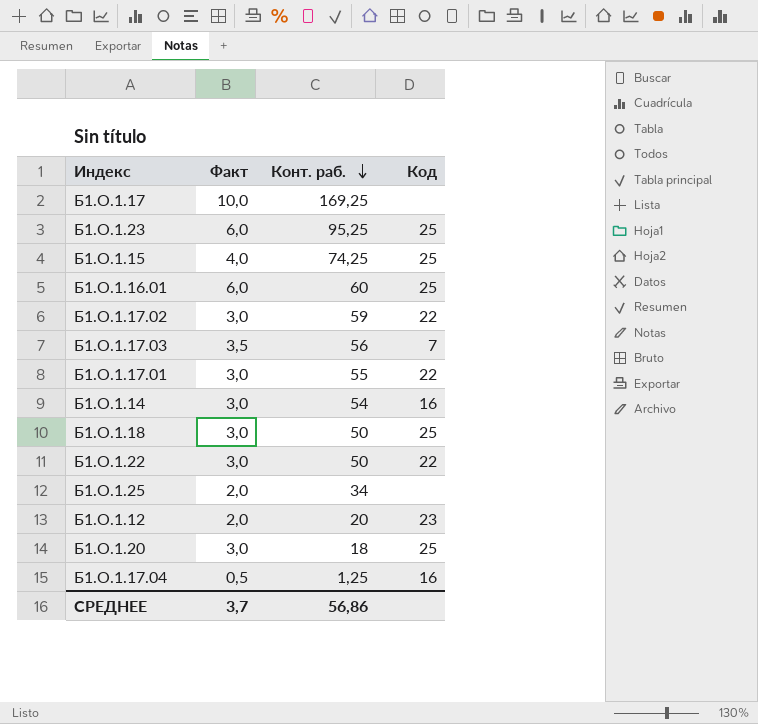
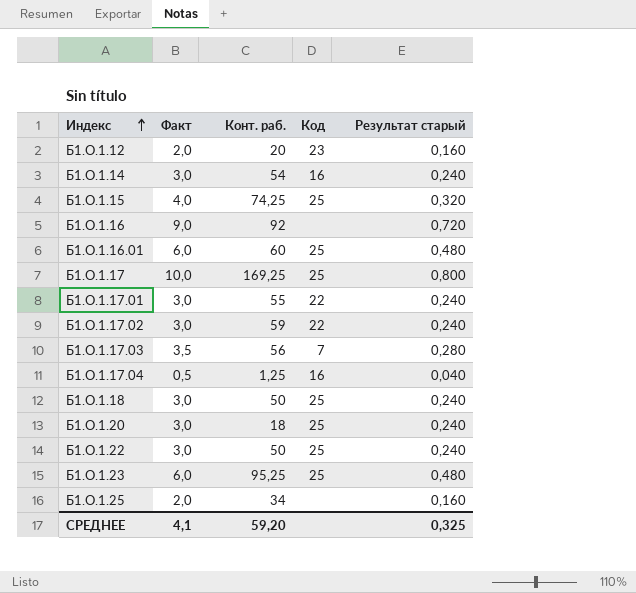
row order: Конт. раб. descending -> Индекс ascending
column Результат старый | formula: none -> [Факт] * 0,08
row Б1.О.1.16: none -> 9,0 | 92 | none | 0,720
Б1.О.1.17 | Код: none -> 25
Б1.О.1.22 | Код: 22 -> 25
СРЕДНЕЕ | Факт: 3,7 -> 4,1
СРЕДНЕЕ | Конт. раб.: 56,86 -> 59,20

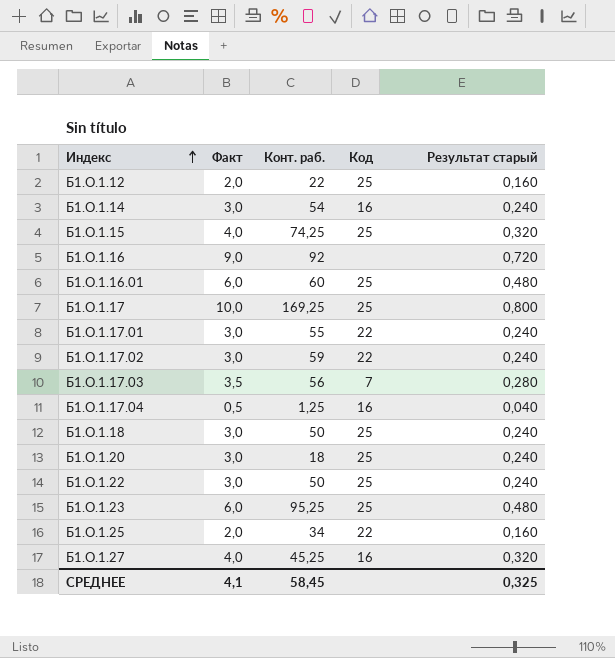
Б1.О.1.12 | Конт. раб.: 20 -> 22
Б1.О.1.12 | Код: 23 -> 25
Б1.О.1.25 | Код: none -> 22
row Б1.О.1.27: none -> 4,0 | 45,25 | 16 | 0,320
СРЕДНЕЕ | Конт. раб.: 59,20 -> 58,45

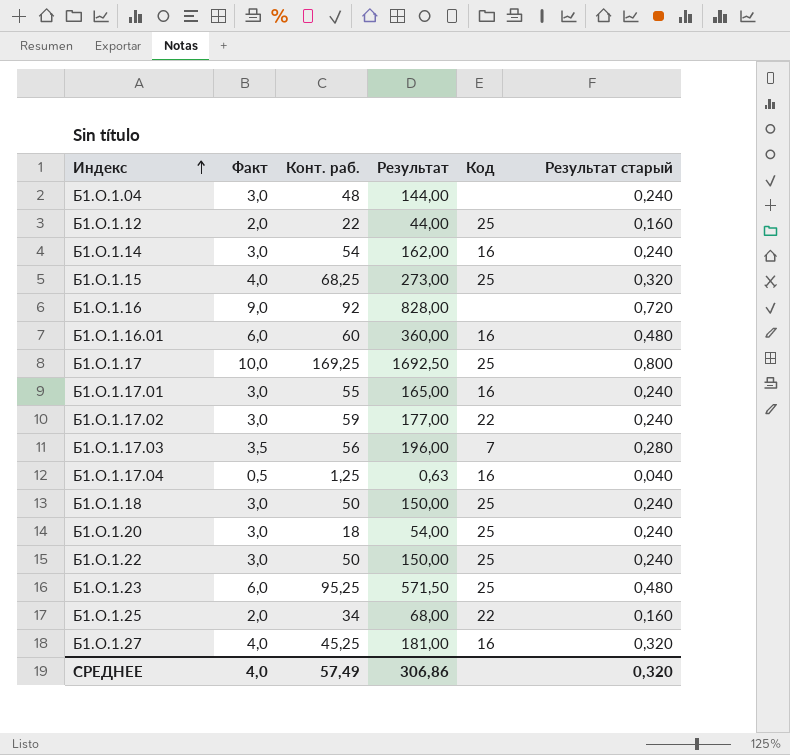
column Результат | formula: none -> [Факт] * [Конт. раб.]
row Б1.О.1.04: none -> 3,0 | 48 | 144,00 | none | 0,240
Б1.О.1.15 | Конт. раб.: 74,25 -> 68,25
Б1.О.1.16.01 | Код: 25 -> 16
Б1.О.1.17.01 | Код: 22 -> 16
СРЕДНЕЕ | Факт: 4,1 -> 4,0
СРЕДНЕЕ | Конт. раб.: 58,45 -> 57,49
СРЕДНЕЕ | Результат старый: 0,325 -> 0,320

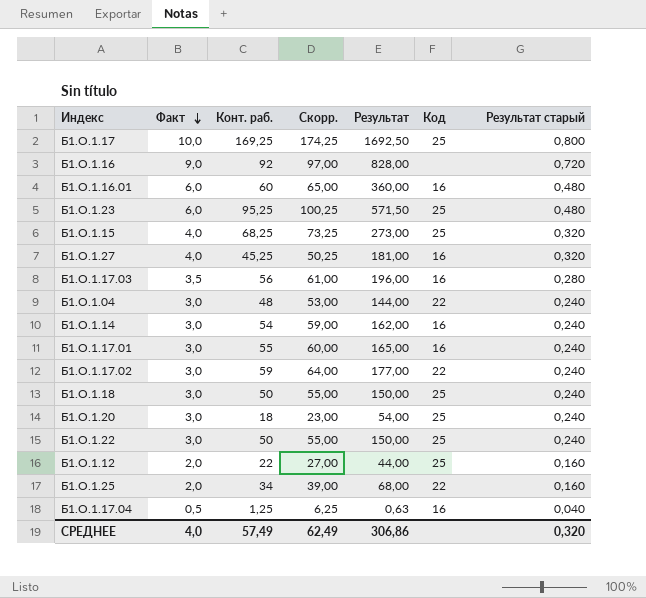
row order: Индекс ascending -> Факт descending
column Скорр. | formula: none -> [Конт. раб.] + 5
Б1.О.1.17.03 | Код: 7 -> 16
Б1.О.1.04 | Код: none -> 22

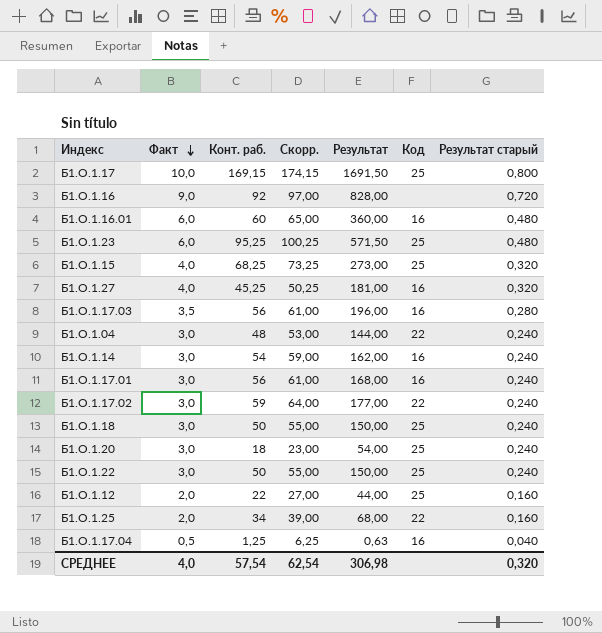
Б1.О.1.17 | Конт. раб.: 169,25 -> 169,15
Б1.О.1.17 | Скорр.: 174,25 -> 174,15
Б1.О.1.17 | Результат: 1692,50 -> 1691,50
Б1.О.1.17.01 | Конт. раб.: 55 -> 56
Б1.О.1.17.01 | Скорр.: 60,00 -> 61,00
Б1.О.1.17.01 | Результат: 165,00 -> 168,00
СРЕДНЕЕ | Конт. раб.: 57,49 -> 57,54
СРЕДНЕЕ | Скорр.: 62,49 -> 62,54
СРЕДНЕЕ | Результат: 306,86 -> 306,98

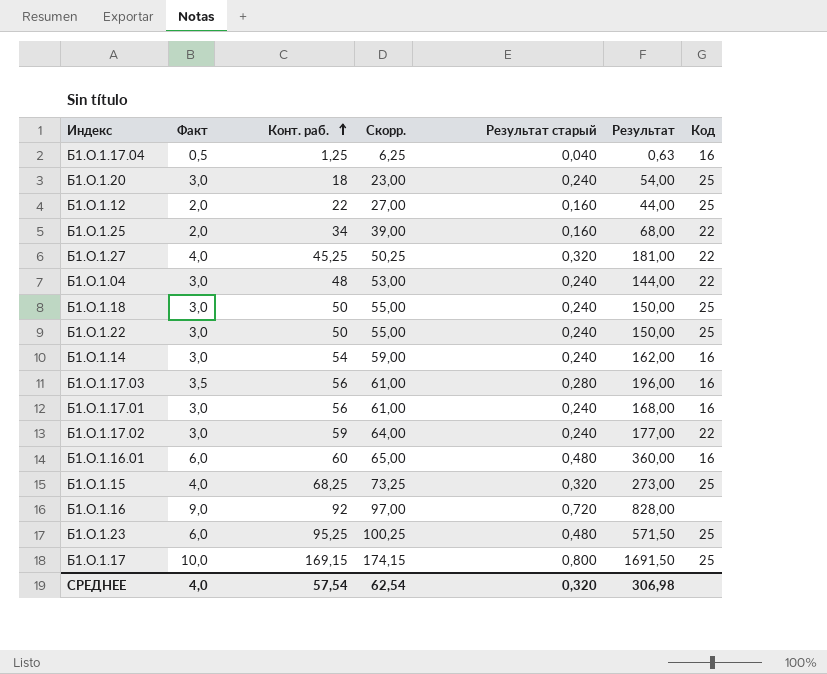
row order: Факт descending -> Конт. раб. ascending
column Результат старый | position: 7 -> 5
Б1.О.1.27 | Код: 16 -> 22

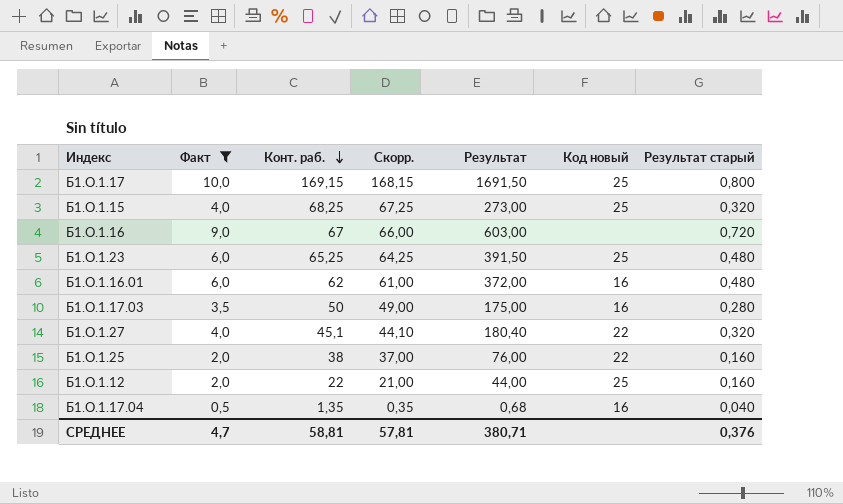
filter: none -> Факт != 3,0
row order: Конт. раб. ascending -> Конт. раб. descending
column Скорр. | formula: [Конт. раб.] + 5 -> [Конт. раб.] - 1
column name: Код -> Код новый
column Результат старый | position: 5 -> 7
Б1.О.1.16 | Конт. раб.: 92 -> 67
Б1.О.1.16 | Результат: 828,00 -> 603,00
Б1.О.1.23 | Конт. раб.: 95,25 -> 65,25
Б1.О.1.23 | Результат: 571,50 -> 391,50
Б1.О.1.16.01 | Конт. раб.: 60 -> 62
Б1.О.1.16.01 | Результат: 360,00 -> 372,00
Б1.О.1.17.03 | Конт. раб.: 56 -> 50
Б1.О.1.17.03 | Результат: 196,00 -> 175,00
Б1.О.1.27 | Конт. раб.: 45,25 -> 45,1
Б1.О.1.27 | Результат: 181,00 -> 180,40
Б1.О.1.25 | Конт. раб.: 34 -> 38
Б1.О.1.25 | Результат: 68,00 -> 76,00
Б1.О.1.17.04 | Конт. раб.: 1,25 -> 1,35
Б1.О.1.17.04 | Результат: 0,63 -> 0,68
СРЕДНЕЕ | Факт: 4,0 -> 4,7
СРЕДНЕЕ | Конт. раб.: 57,54 -> 58,81
СРЕДНЕЕ | Скорр.: 62,54 -> 57,81
СРЕДНЕЕ | Результат: 306,98 -> 380,71
СРЕДНЕЕ | Результат старый: 0,320 -> 0,376

